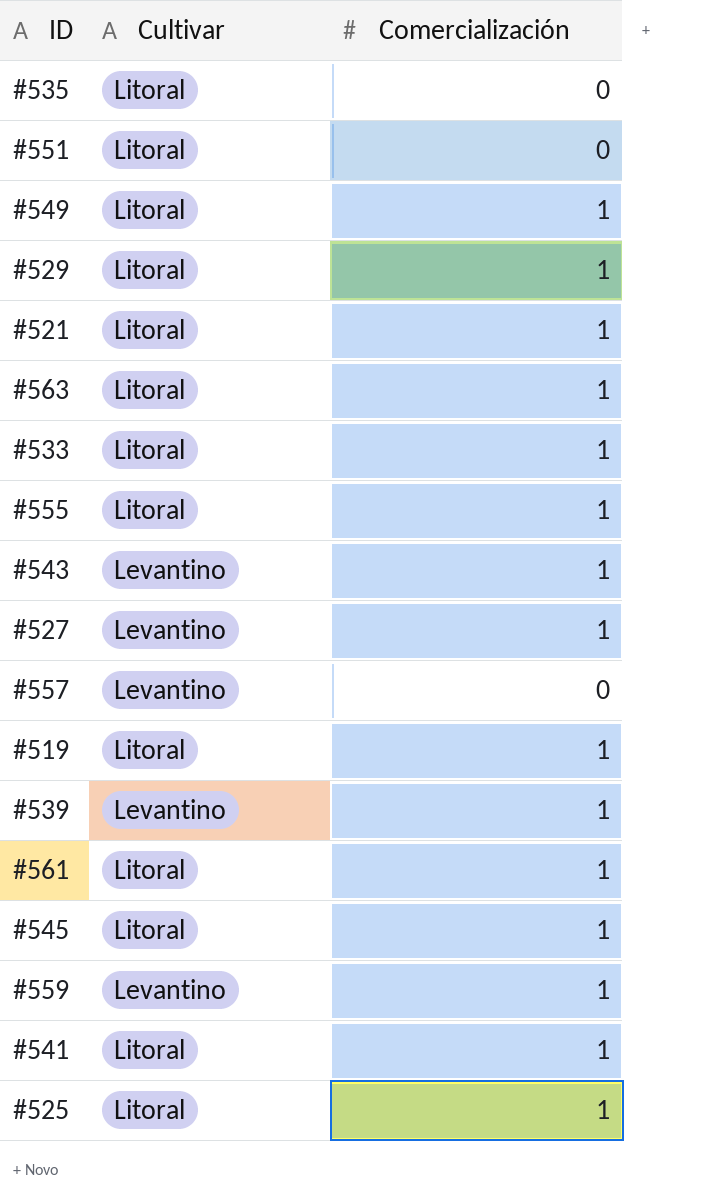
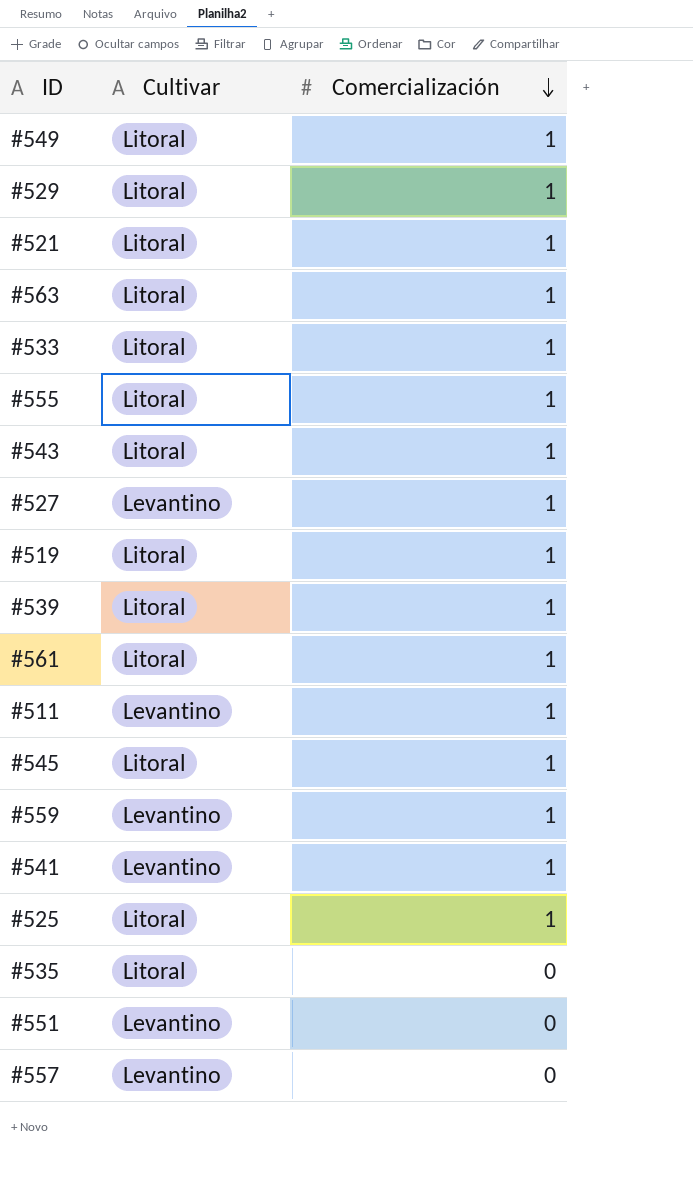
row order: none -> Comercialización descending
#543 | Cultivar: Levantino -> Litoral
#539 | Cultivar: Levantino -> Litoral
row #511: none -> Levantino | 1
#541 | Cultivar: Litoral -> Levantino
#551 | Cultivar: Litoral -> Levantino

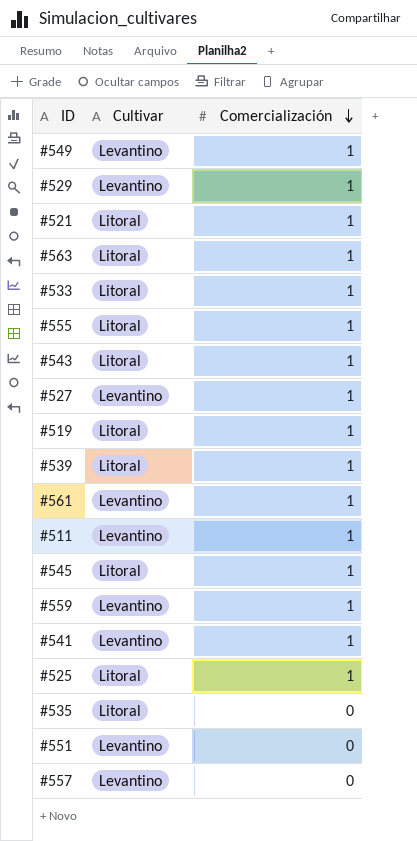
#549 | Cultivar: Litoral -> Levantino
#529 | Cultivar: Litoral -> Levantino
#561 | Cultivar: Litoral -> Levantino

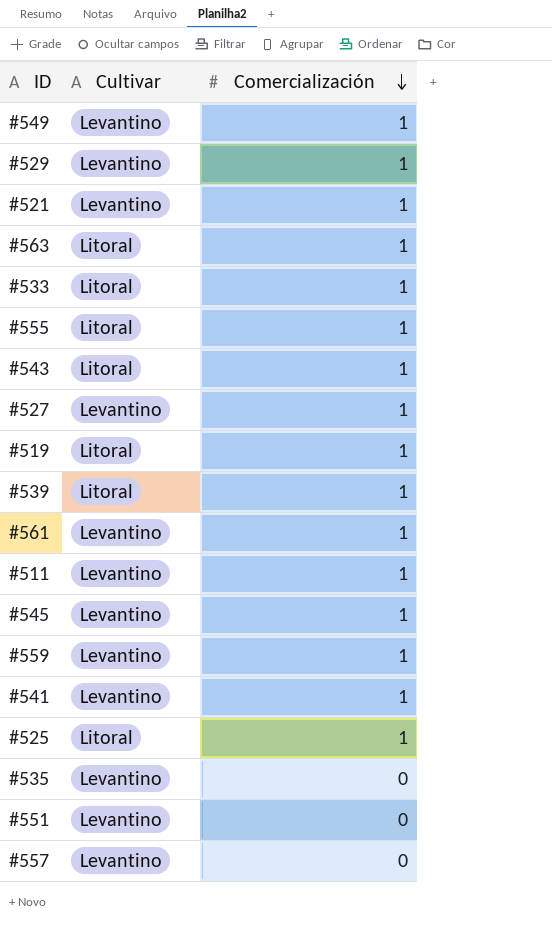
#521 | Cultivar: Litoral -> Levantino
#545 | Cultivar: Litoral -> Levantino
#535 | Cultivar: Litoral -> Levantino

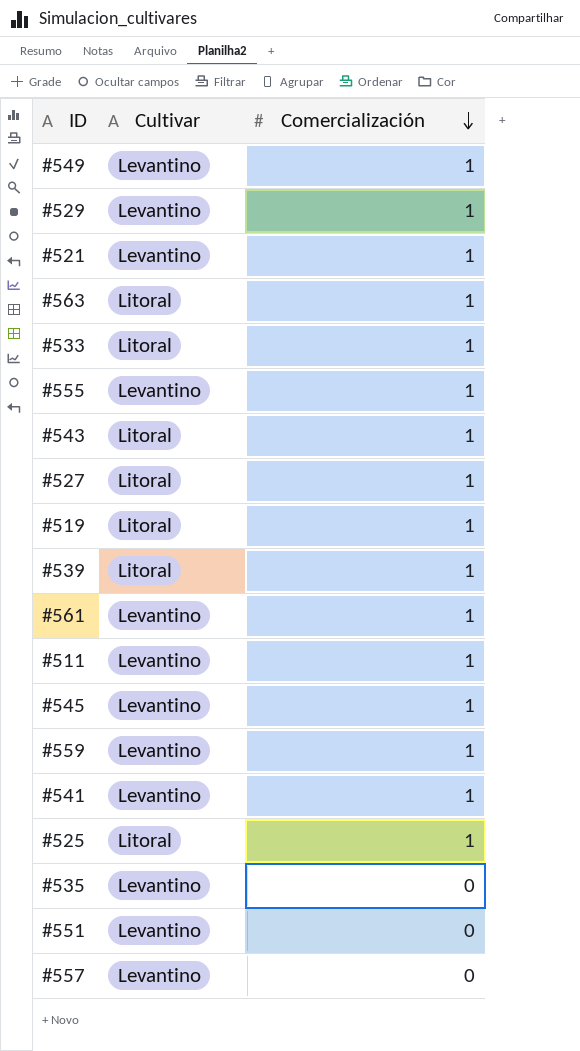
#555 | Cultivar: Litoral -> Levantino
#527 | Cultivar: Levantino -> Litoral

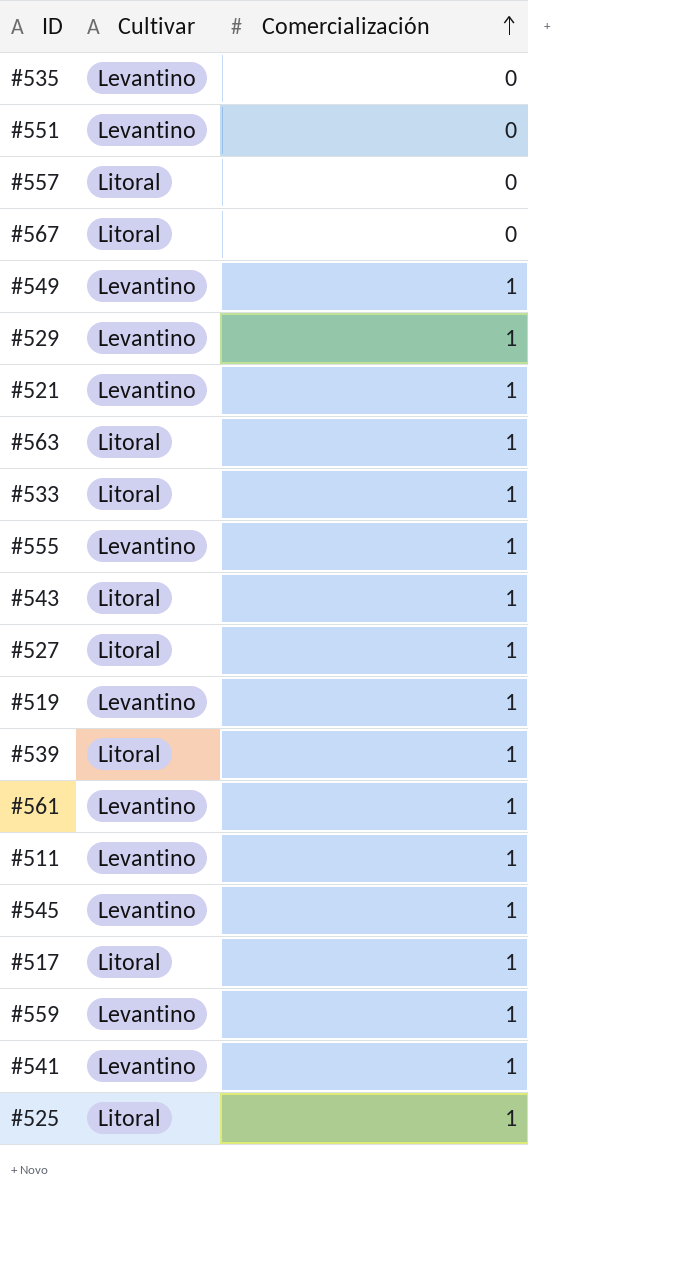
row order: Comercialización descending -> Comercialización ascending
#557 | Cultivar: Levantino -> Litoral
row #567: none -> Litoral | 0
#519 | Cultivar: Litoral -> Levantino
row #517: none -> Litoral | 1

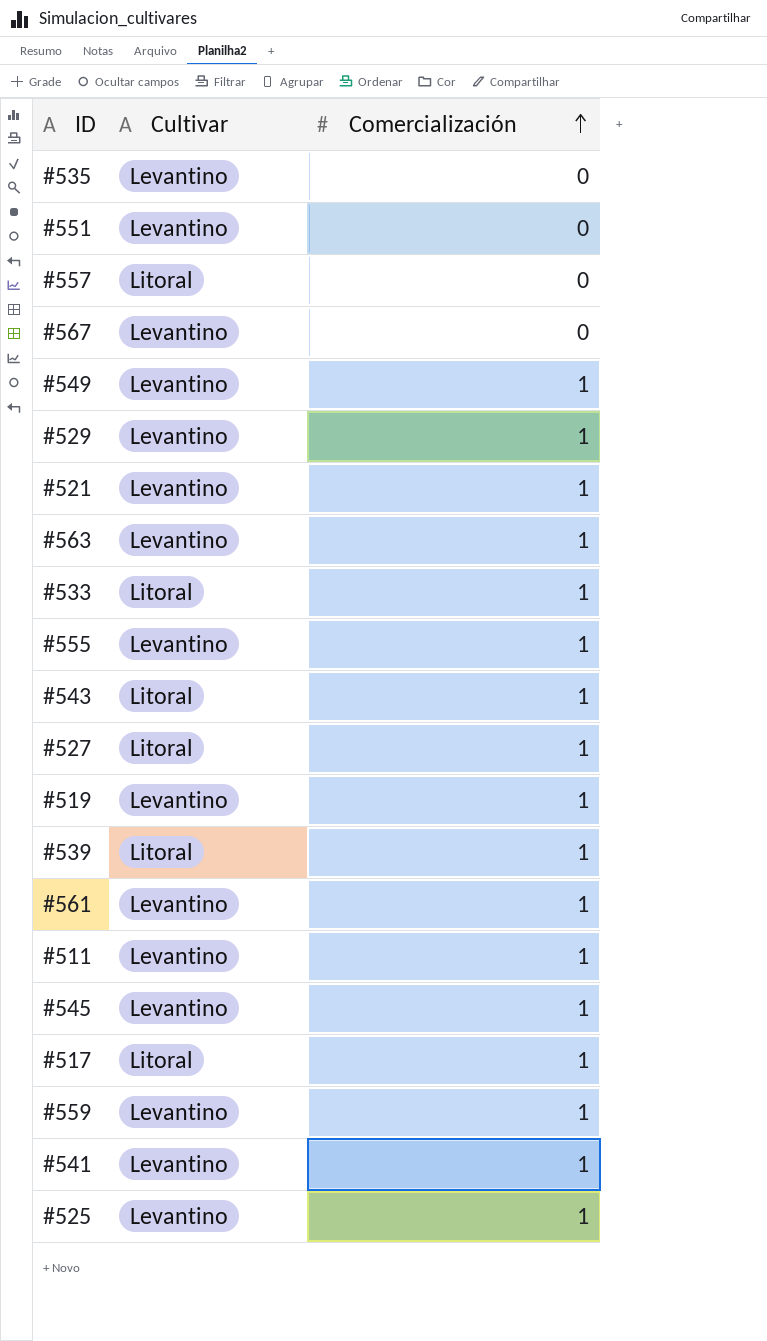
#567 | Cultivar: Litoral -> Levantino
#563 | Cultivar: Litoral -> Levantino
#525 | Cultivar: Litoral -> Levantino

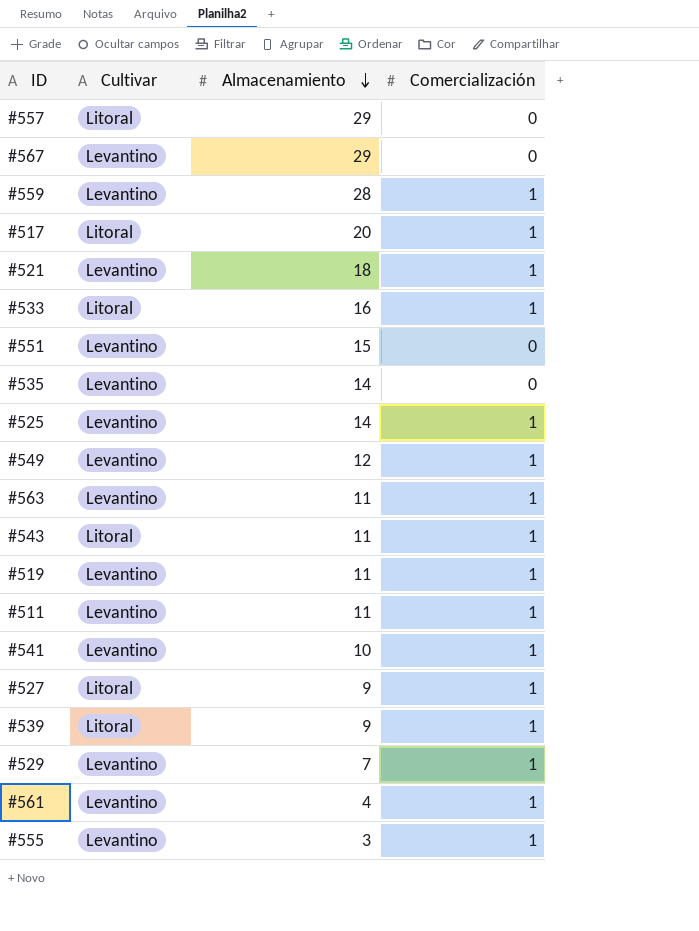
row order: Comercialización ascending -> Almacenamiento descending
column Almacenamiento | position: none -> 3
row #545: Levantino | 1 -> none

